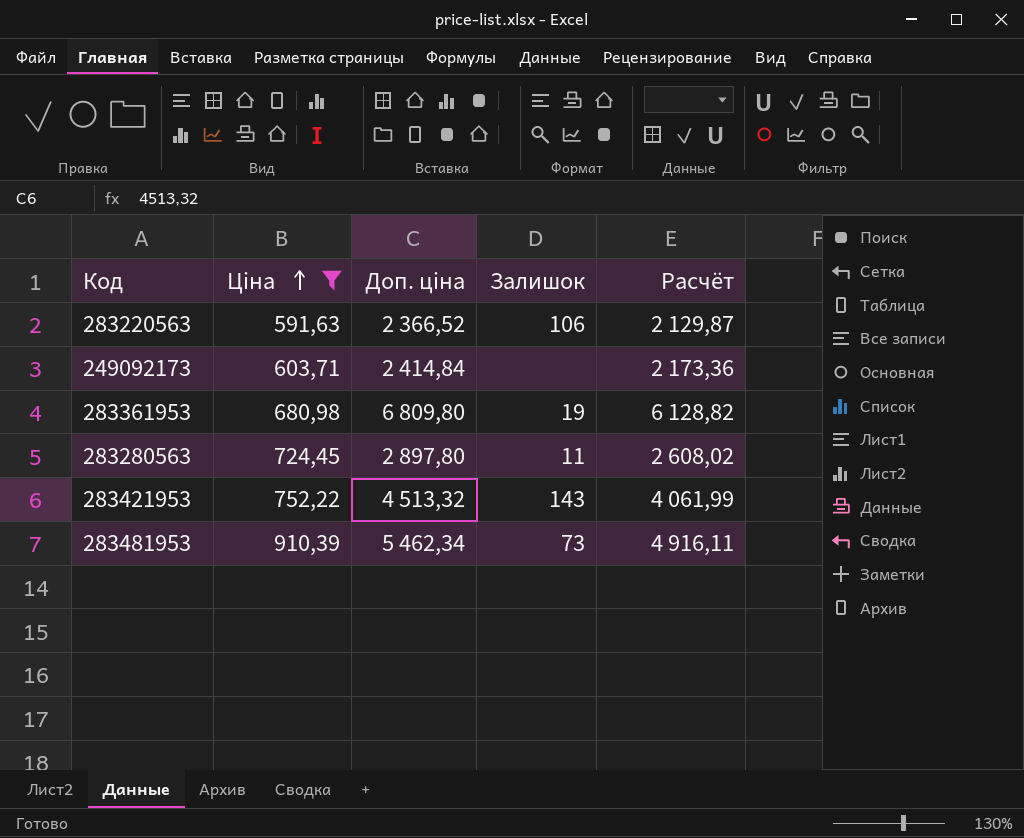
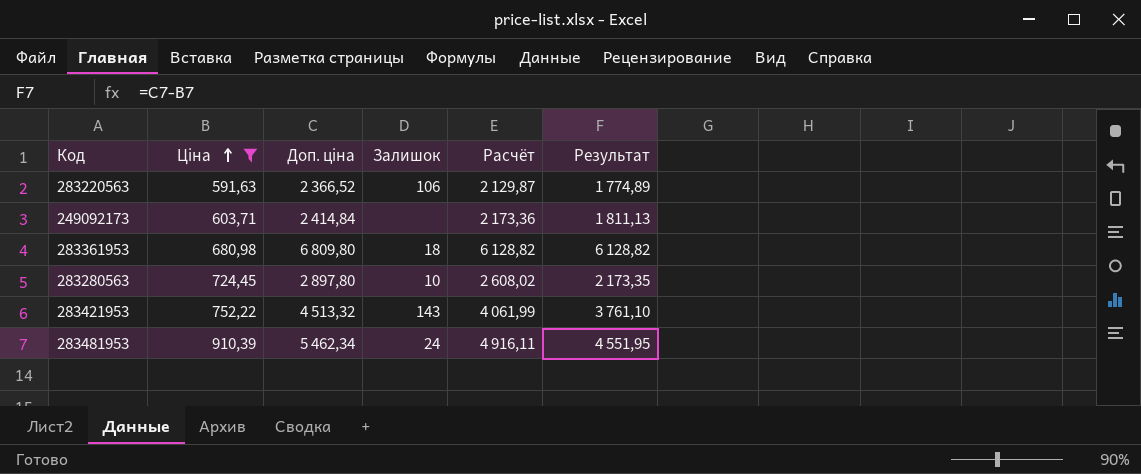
column Результат | formula: none -> [Доп. ціна] - [Ціна]
283361953 | Залишок: 19 -> 18
283280563 | Залишок: 11 -> 10
283481953 | Залишок: 73 -> 24

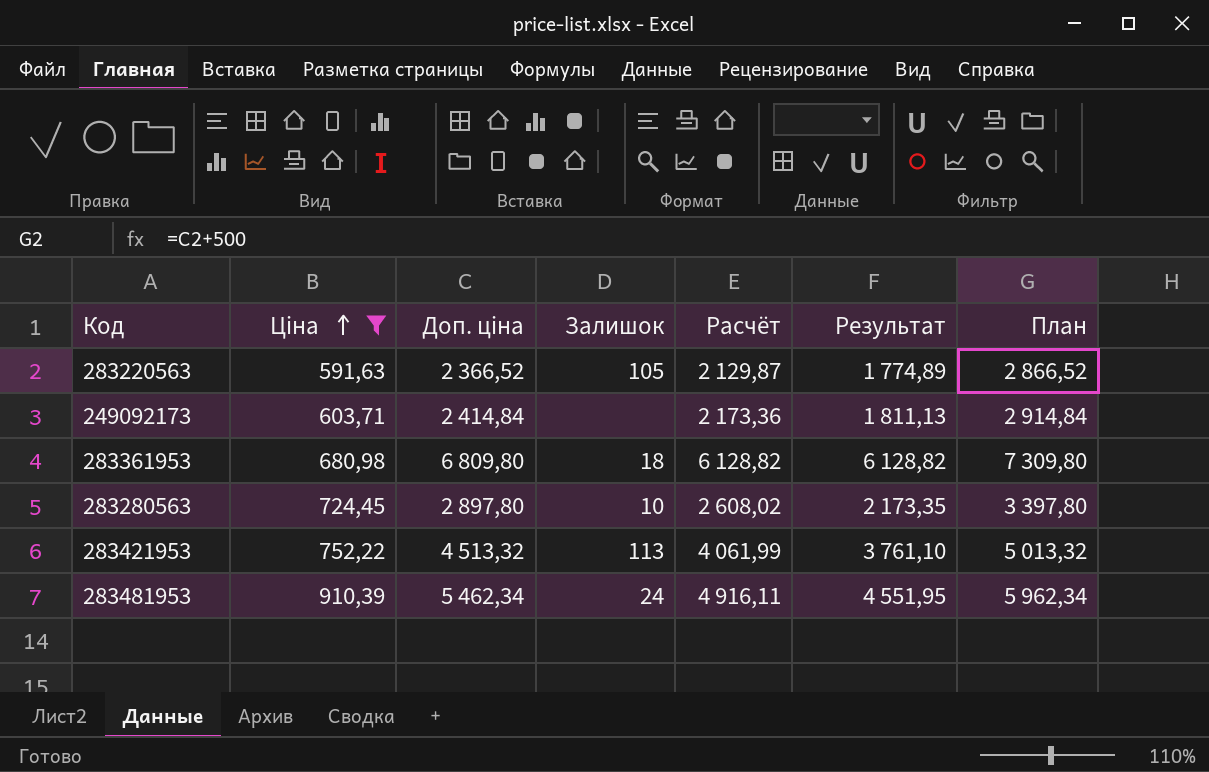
column План | formula: none -> [Доп. ціна] + 500
283220563 | Залишок: 106 -> 105
283421953 | Залишок: 143 -> 113

